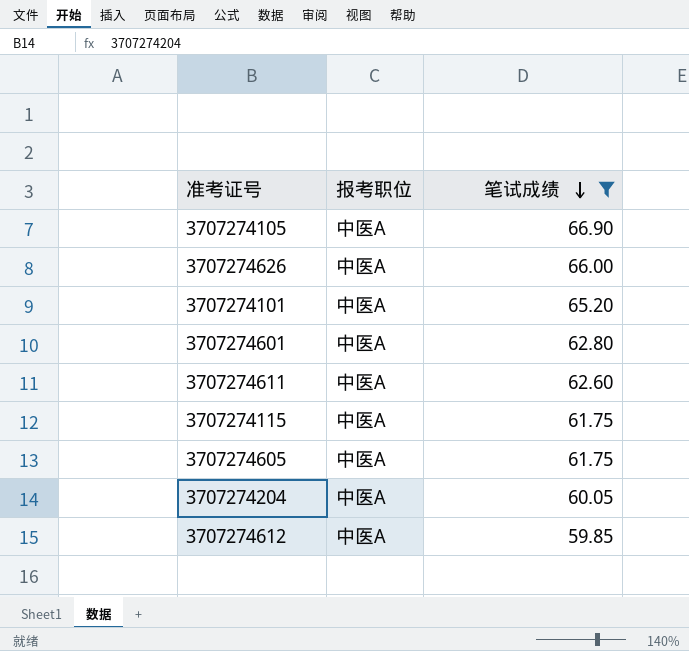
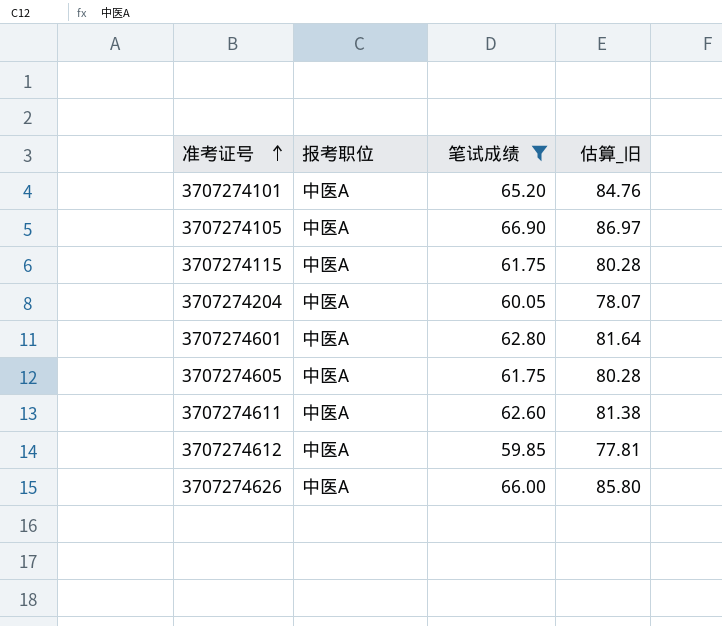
row order: 笔试成绩 descending -> 准考证号 ascending
column 估算_旧 | formula: none -> [笔试成绩] * 1.3

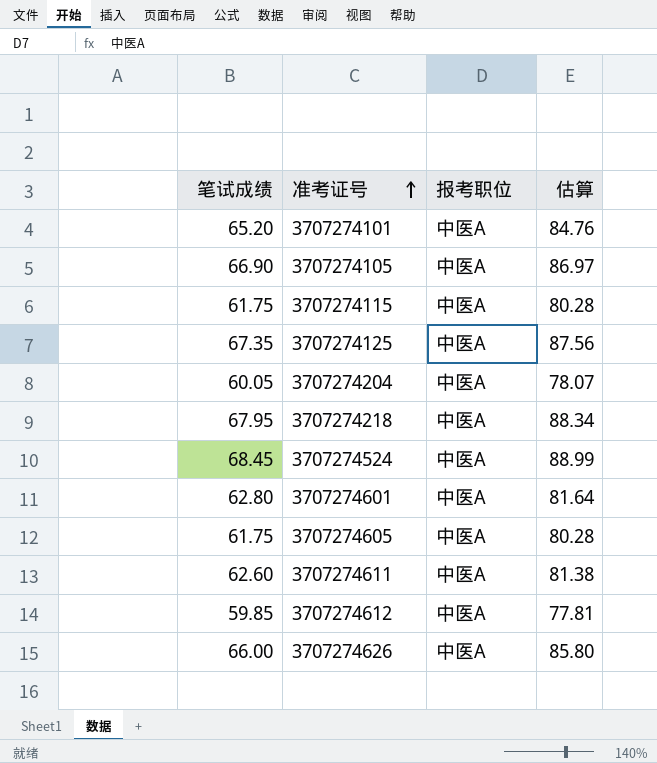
filter: 笔试成绩 <= 66.90 -> none
column 笔试成绩 | position: 3 -> 1
column name: 估算_旧 -> 估算

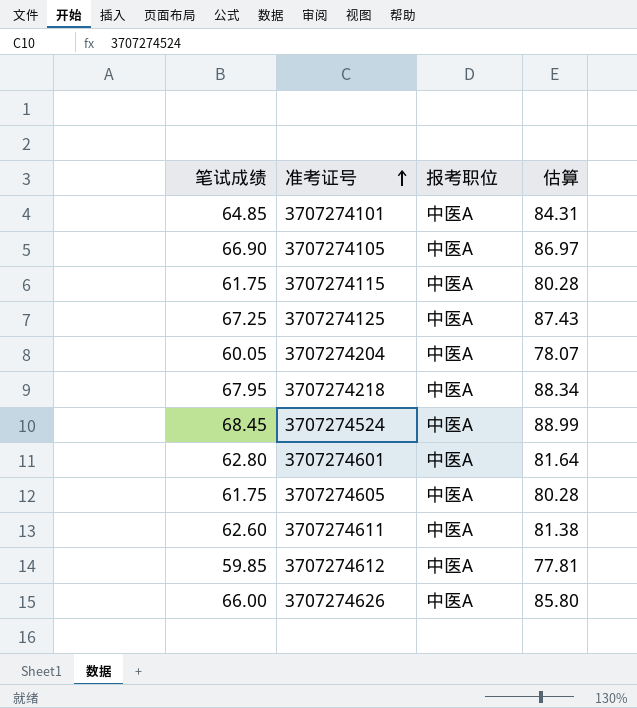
3707274101 | 笔试成绩: 65.20 -> 64.85
3707274101 | 估算: 84.76 -> 84.31
3707274125 | 笔试成绩: 67.35 -> 67.25
3707274125 | 估算: 87.56 -> 87.43

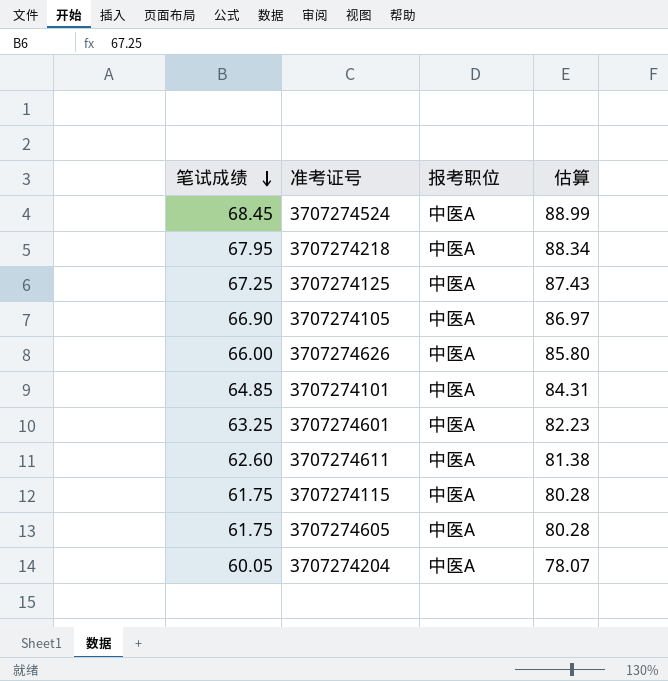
row order: 准考证号 ascending -> 笔试成绩 descending
row 3707274612: 59.85 | 中医A | 77.81 -> none
3707274601 | 笔试成绩: 62.80 -> 63.25
3707274601 | 估算: 81.64 -> 82.23

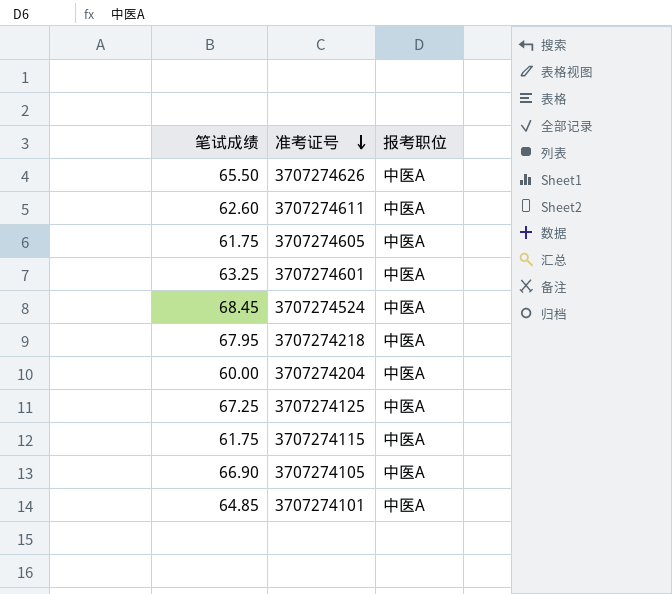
row order: 笔试成绩 descending -> 准考证号 descending
column 估算 | formula: [笔试成绩] * 1.3 -> none
3707274626 | 笔试成绩: 66.00 -> 65.50
3707274204 | 笔试成绩: 60.05 -> 60.00

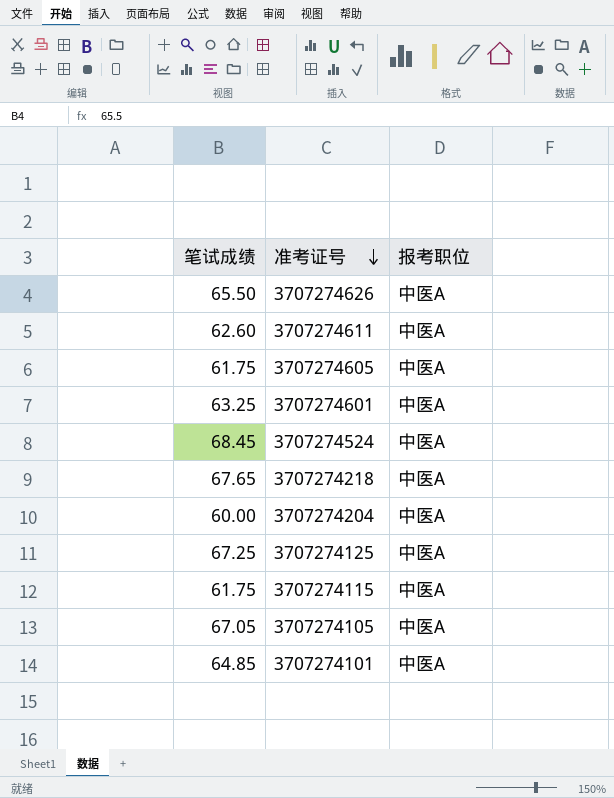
3707274218 | 笔试成绩: 67.95 -> 67.65
3707274105 | 笔试成绩: 66.90 -> 67.05

